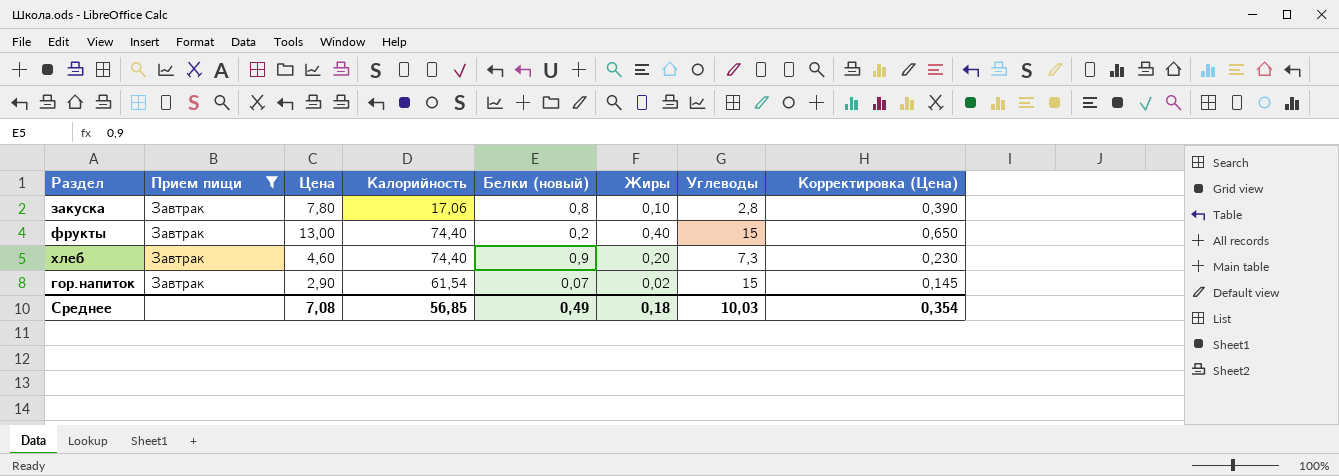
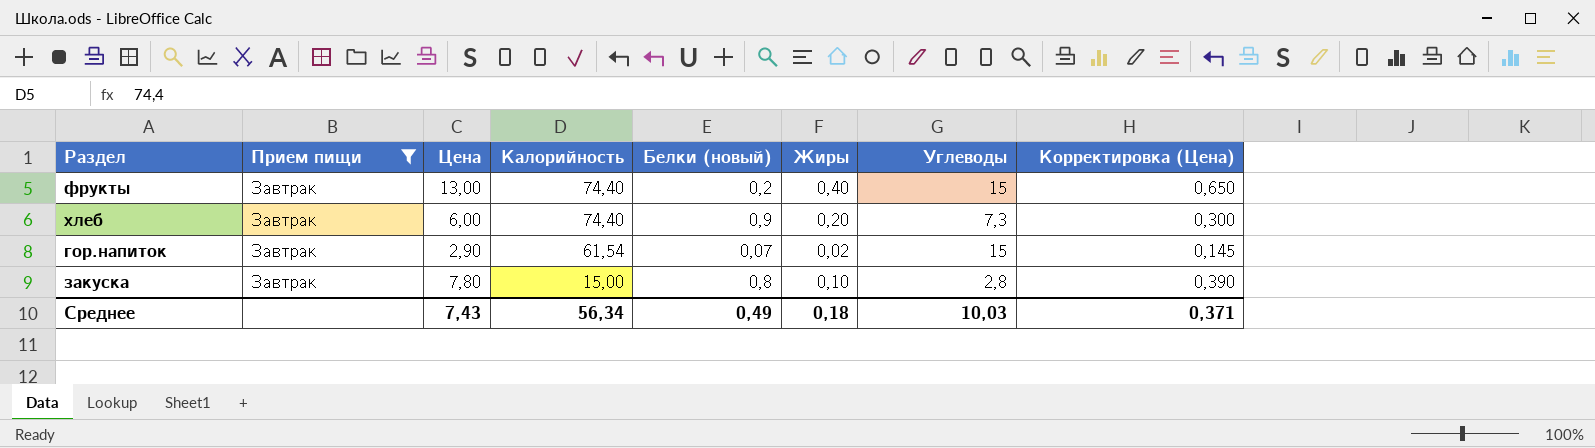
row order: none -> Калорийность descending
хлеб | Цена: 4,60 -> 6,00
хлеб | Корректировка (Цена): 0,230 -> 0,300
закуска | Калорийность: 17,06 -> 15,00
Среднее | Цена: 7,08 -> 7,43
Среднее | Калорийность: 56,85 -> 56,34
Среднее | Корректировка (Цена): 0,354 -> 0,371

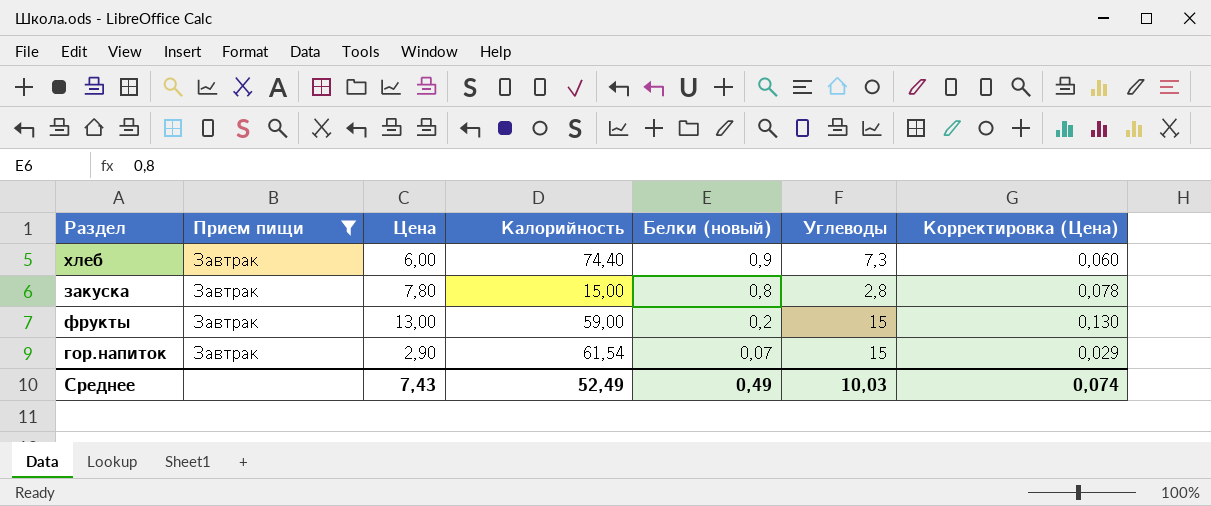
row order: Калорийность descending -> Белки (новый) descending
column Жиры | position: 6 -> none
column Корректировка (Цена) | formula: [Цена] * 0,05 -> [Цена] * 0,01
фрукты | Калорийность: 74,40 -> 59,00
Среднее | Калорийность: 56,34 -> 52,49
Среднее | Корректировка (Цена): 0,371 -> 0,074

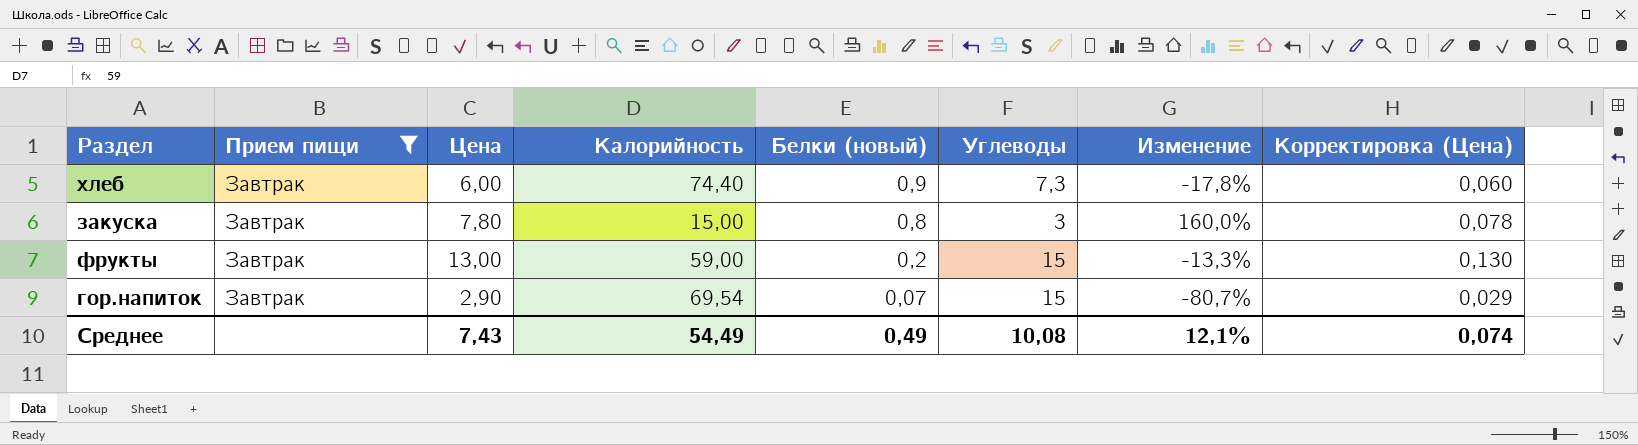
column Изменение | formula: none -> ([Цена] - [Углеводы]) / [Углеводы]
закуска | Углеводы: 2,8 -> 3
гор.напиток | Калорийность: 61,54 -> 69,54
Среднее | Калорийность: 52,49 -> 54,49
Среднее | Углеводы: 10,03 -> 10,08

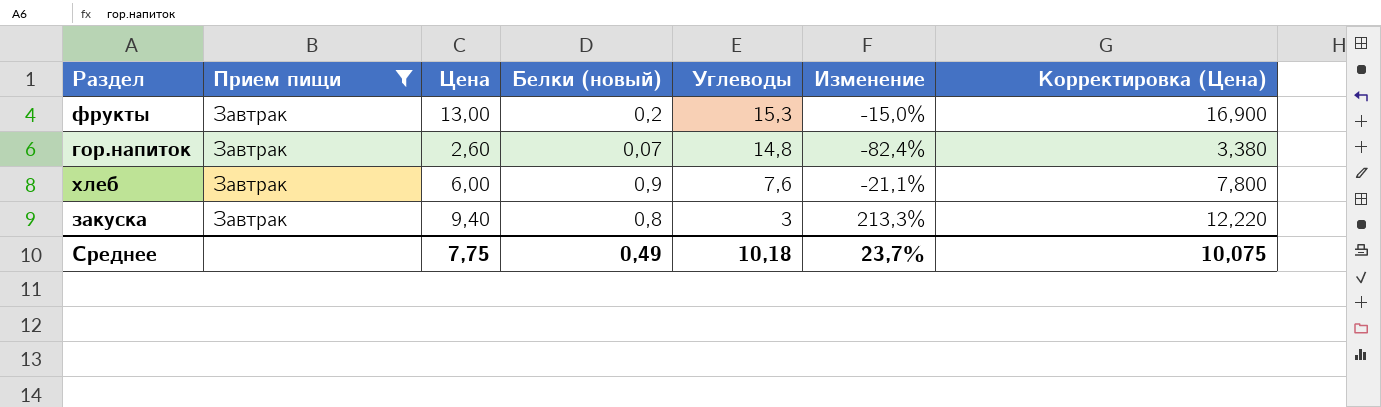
row order: Белки (новый) descending -> Углеводы descending
column Калорийность | position: 4 -> none
column Корректировка (Цена) | formula: [Цена] * 0,01 -> [Цена] * 1,3
фрукты | Углеводы: 15 -> 15,3
фрукты | Изменение: -13,3% -> -15,0%
гор.напиток | Цена: 2,90 -> 2,60
гор.напиток | Углеводы: 15 -> 14,8
гор.напиток | Изменение: -80,7% -> -82,4%
хлеб | Углеводы: 7,3 -> 7,6
хлеб | Изменение: -17,8% -> -21,1%
закуска | Цена: 7,80 -> 9,40
закуска | Изменение: 160,0% -> 213,3%
Среднее | Цена: 7,43 -> 7,75
Среднее | Углеводы: 10,08 -> 10,18
Среднее | Изменение: 12,1% -> 23,7%
Среднее | Корректировка (Цена): 0,074 -> 10,075

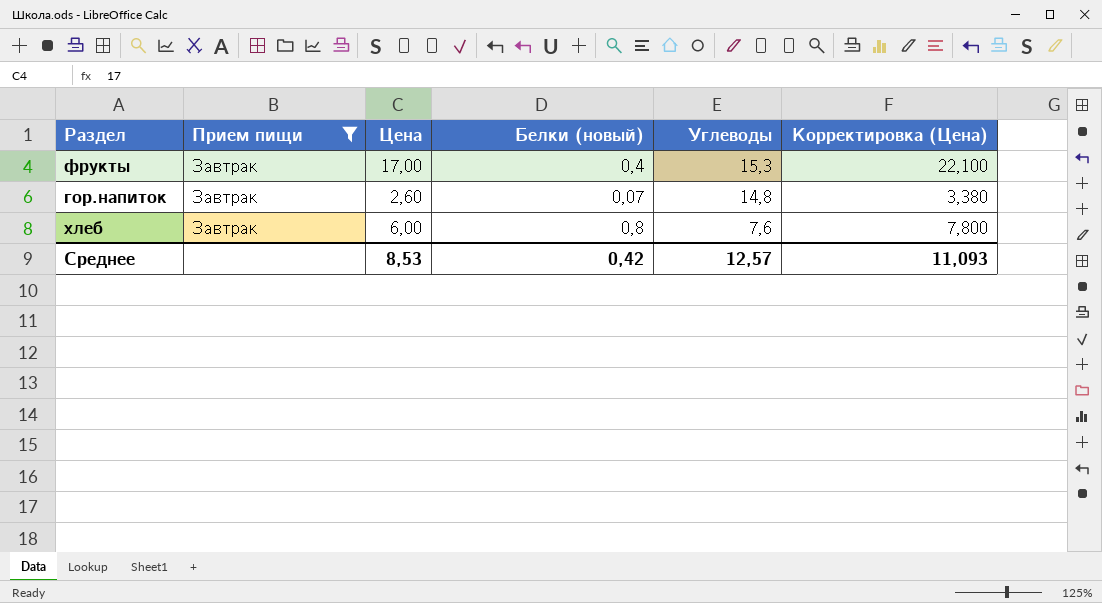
column Изменение | formula: ([Цена] - [Углеводы]) / [Углеводы] -> none
row закуска: Завтрак | 9,40 | 0,8 | 3 | 213,3% | 12,220 -> none
фрукты | Цена: 13,00 -> 17,00
фрукты | Белки (новый): 0,2 -> 0,4
фрукты | Корректировка (Цена): 16,900 -> 22,100
хлеб | Белки (новый): 0,9 -> 0,8
Среднее | Цена: 7,75 -> 8,53
Среднее | Белки (новый): 0,49 -> 0,42
Среднее | Углеводы: 10,18 -> 12,57
Среднее | Корректировка (Цена): 10,075 -> 11,093

